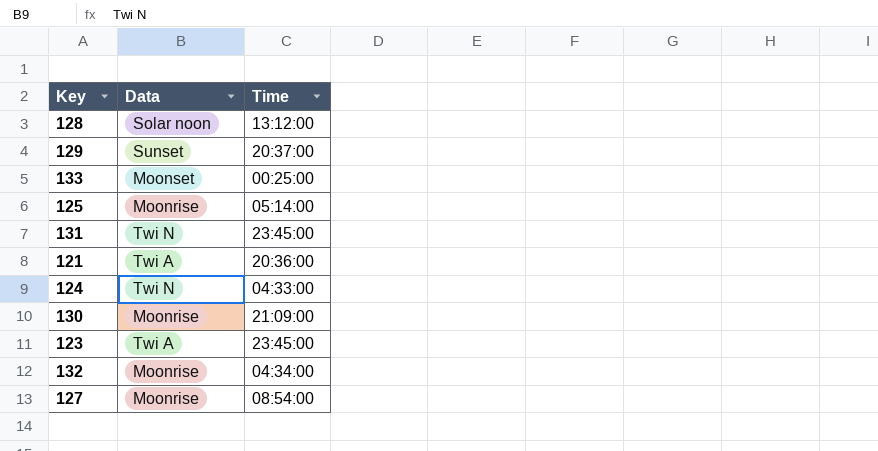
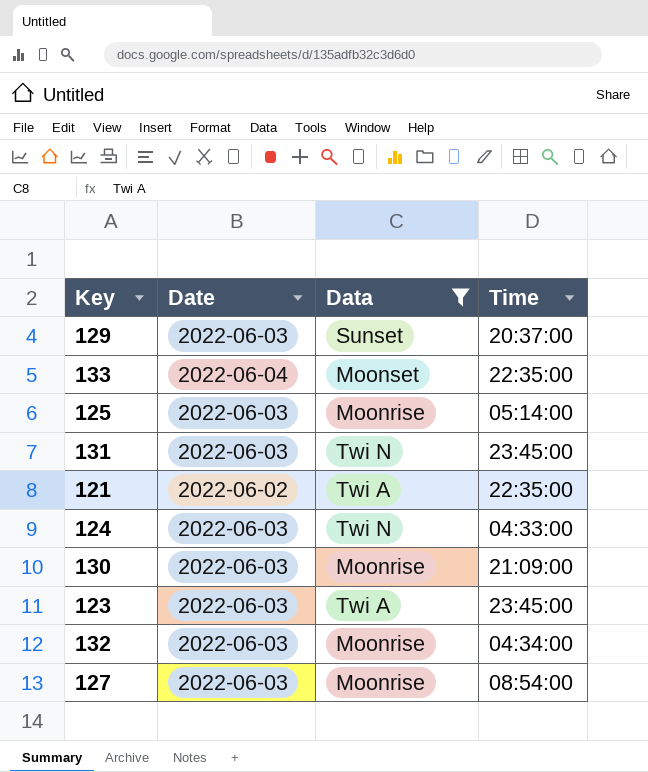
filter: none -> Data != Solar noon
column Date | position: none -> 2
133 | Time: 00:25:00 -> 22:35:00
121 | Time: 20:36:00 -> 22:35:00

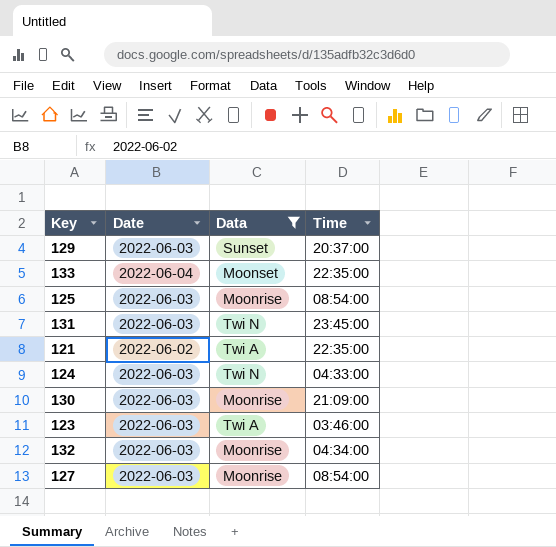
125 | Time: 05:14:00 -> 08:54:00
123 | Time: 23:45:00 -> 03:46:00

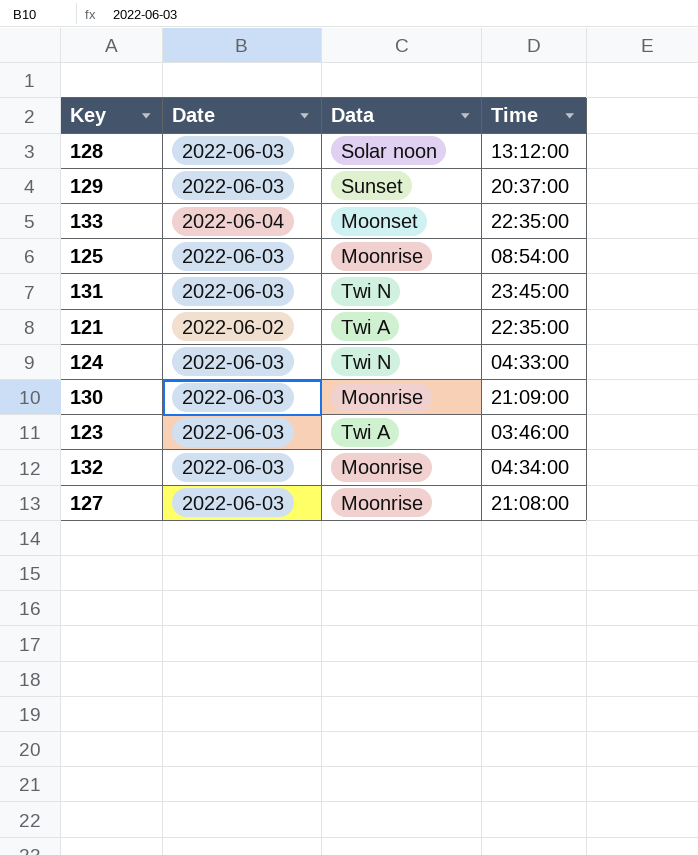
filter: Data != Solar noon -> none
127 | Time: 08:54:00 -> 21:08:00

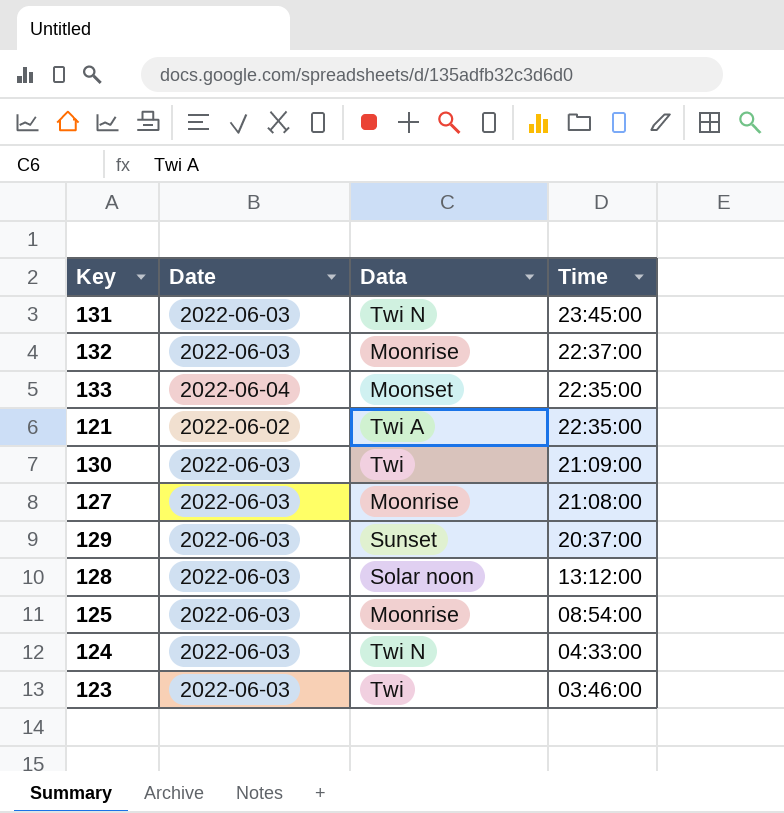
row order: none -> Time descending
132 | Time: 04:34:00 -> 22:37:00
130 | Data: Moonrise -> Twi
123 | Data: Twi A -> Twi

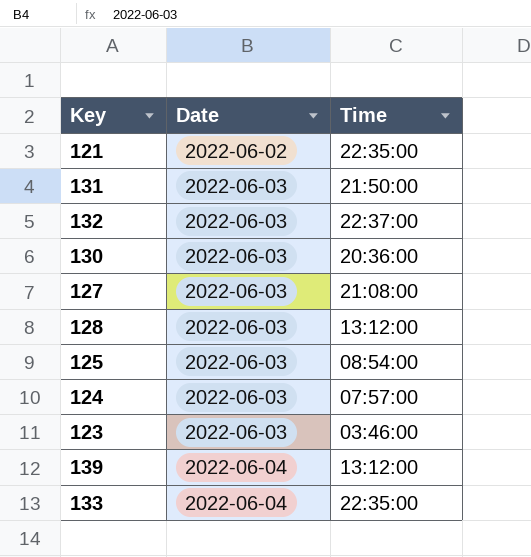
row order: Time descending -> Date ascending
column Data | position: 3 -> none
row 129: 2022-06-03 | Sunset | 20:37:00 -> none
131 | Time: 23:45:00 -> 21:50:00
130 | Time: 21:09:00 -> 20:36:00
124 | Time: 04:33:00 -> 07:57:00
row 139: none -> 2022-06-04 | 13:12:00

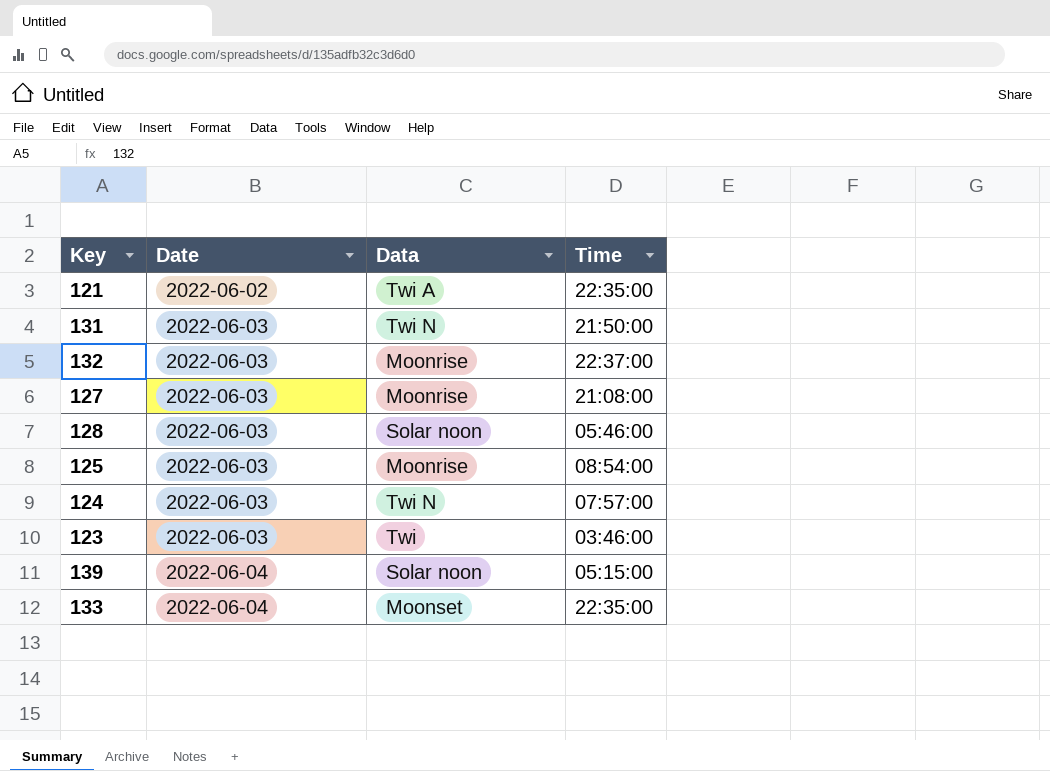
column Data | position: none -> 3
row 130: 2022-06-03 | 20:36:00 -> none
128 | Time: 13:12:00 -> 05:46:00
139 | Time: 13:12:00 -> 05:15:00

